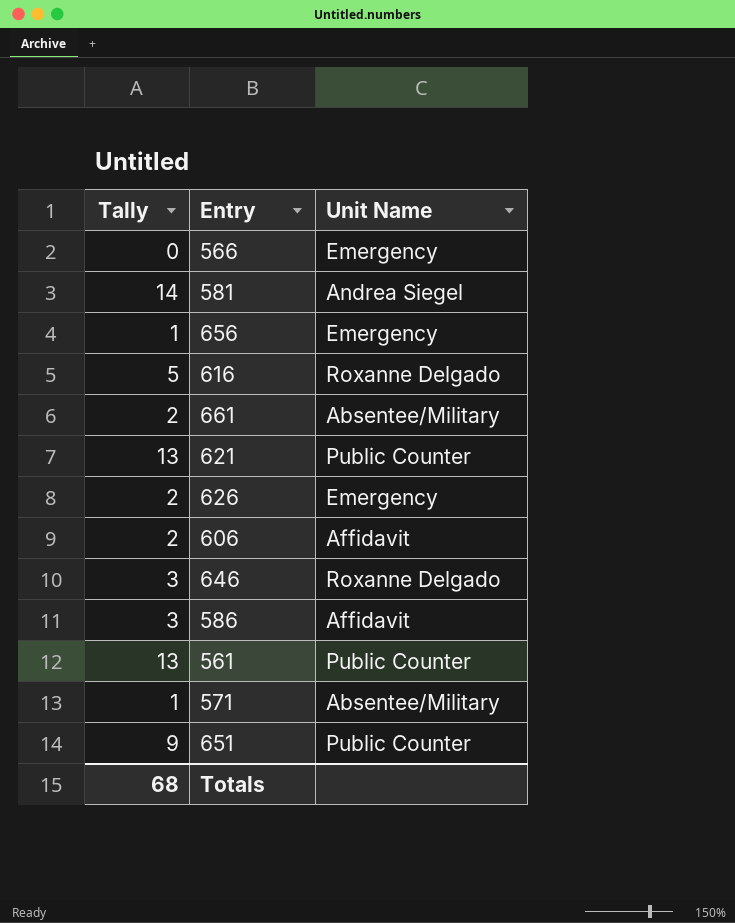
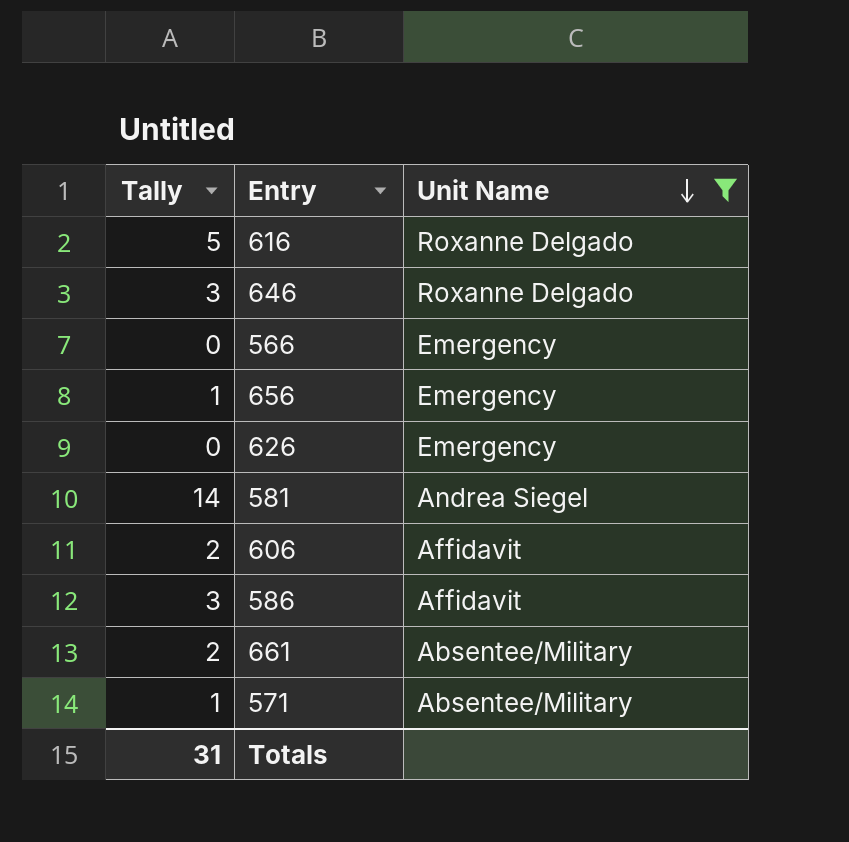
filter: none -> Unit Name != Public Counter
row order: none -> Unit Name descending
626 | Tally: 2 -> 0
Totals | Tally: 68 -> 31

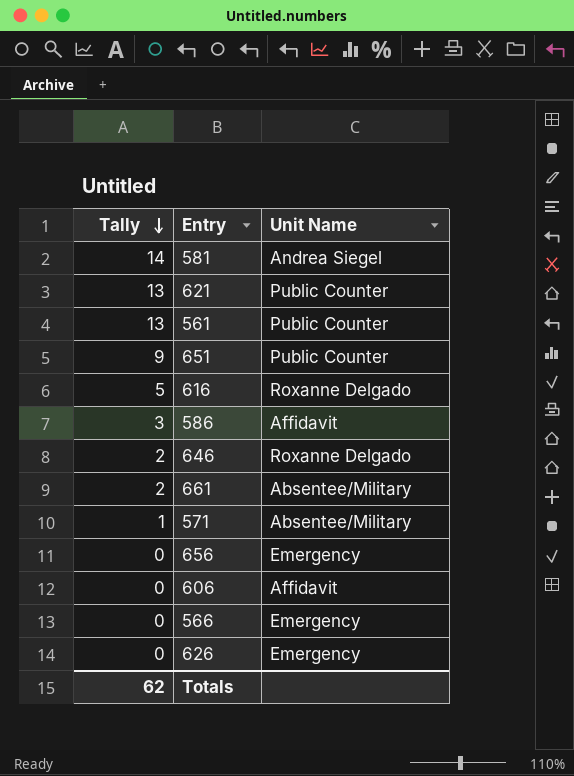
filter: Unit Name != Public Counter -> none
row order: Unit Name descending -> Tally descending
646 | Tally: 3 -> 2
656 | Tally: 1 -> 0
606 | Tally: 2 -> 0
Totals | Tally: 31 -> 62

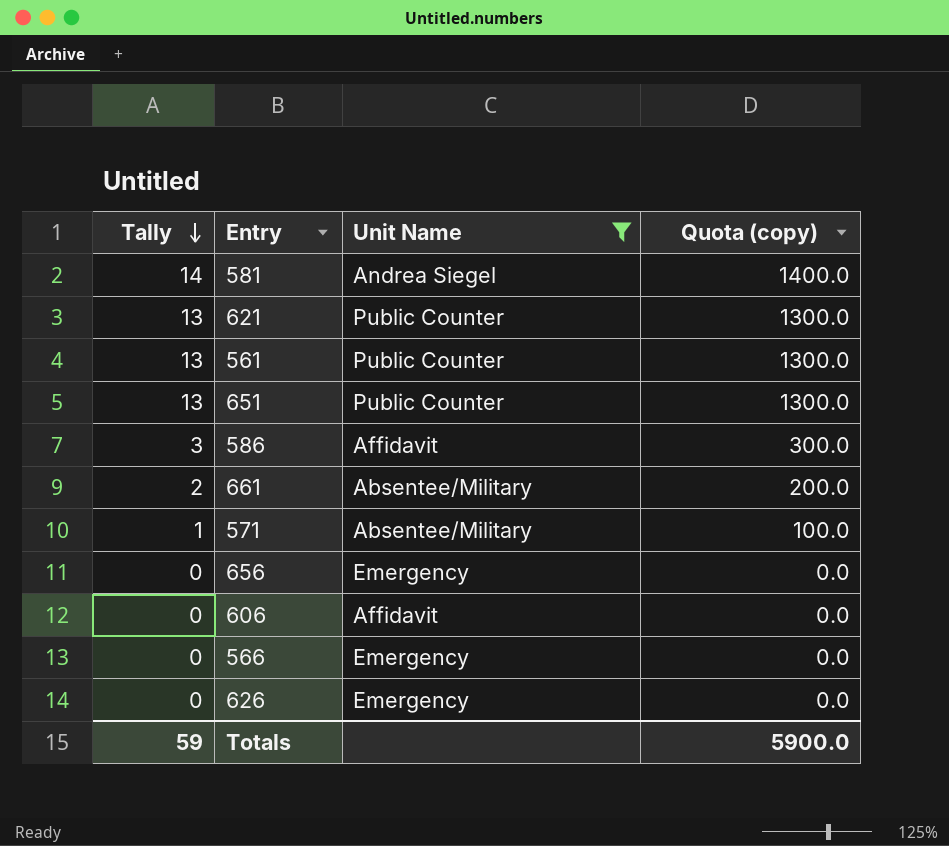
filter: none -> Unit Name != Roxanne Delgado
column Quota (copy) | formula: none -> [Tally] * 100
651 | Tally: 9 -> 13
Totals | Tally: 62 -> 59

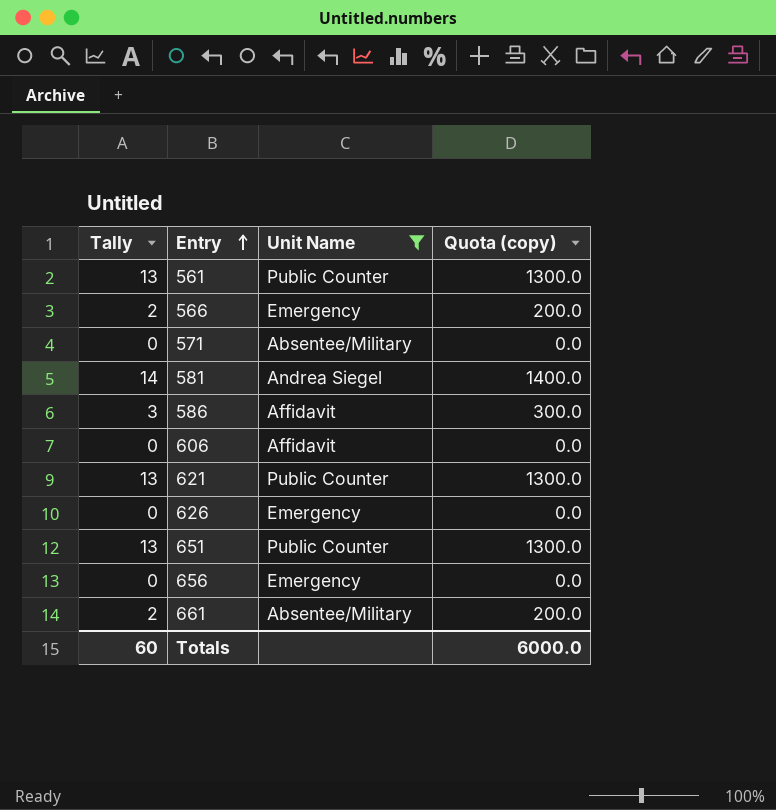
row order: Tally descending -> Entry ascending
566 | Tally: 0 -> 2
566 | Quota (copy): 0.0 -> 200.0
571 | Tally: 1 -> 0
571 | Quota (copy): 100.0 -> 0.0
Totals | Tally: 59 -> 60
Totals | Quota (copy): 5900.0 -> 6000.0

